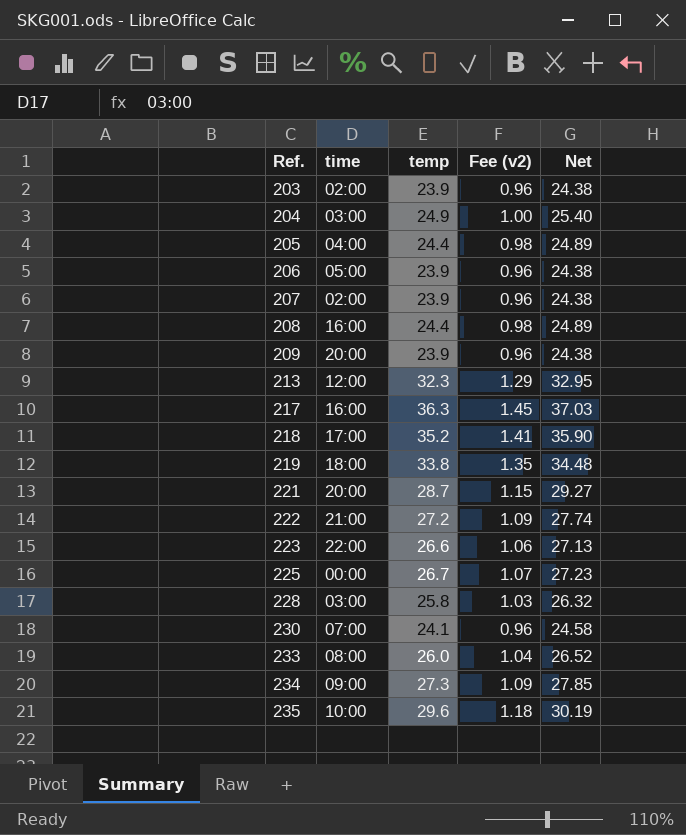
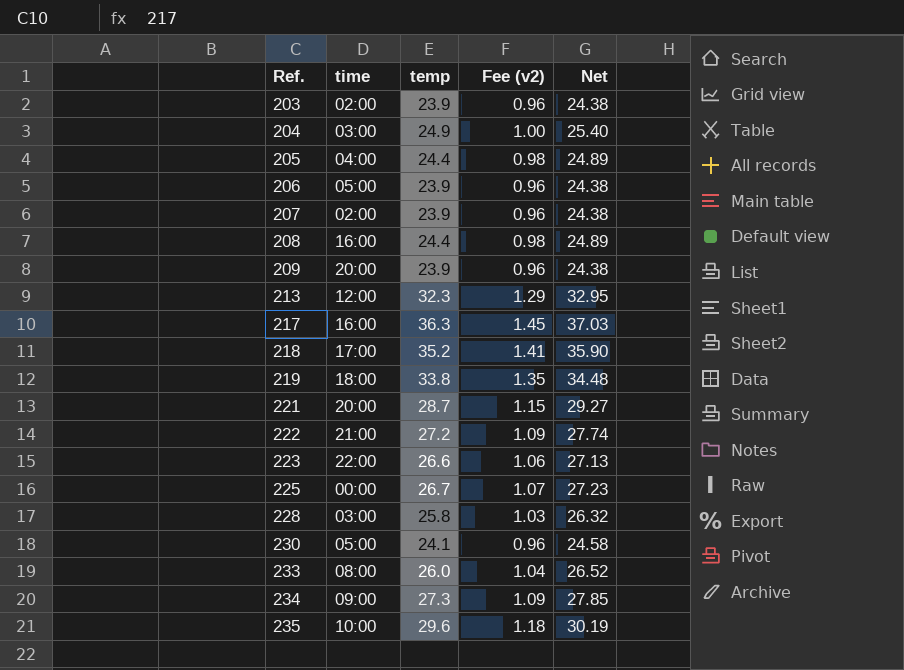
230 | time: 07:00 -> 05:00

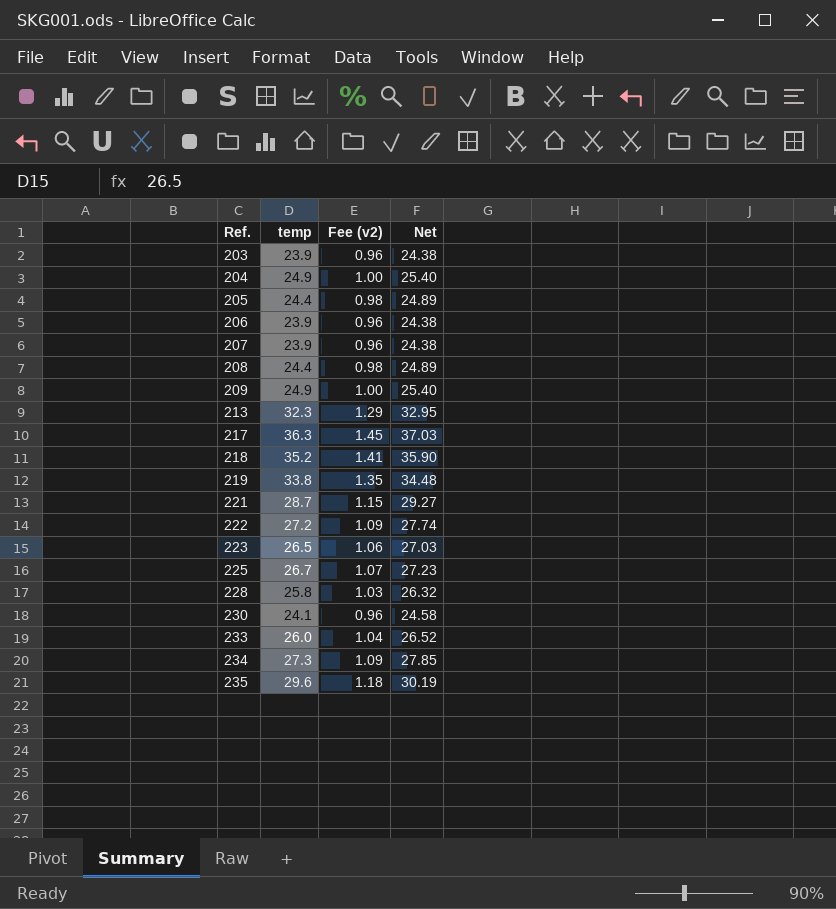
column time | position: 2 -> none
209 | temp: 23.9 -> 24.9
209 | Fee (v2): 0.96 -> 1.00
209 | Net: 24.38 -> 25.40
223 | temp: 26.6 -> 26.5
223 | Net: 27.13 -> 27.03

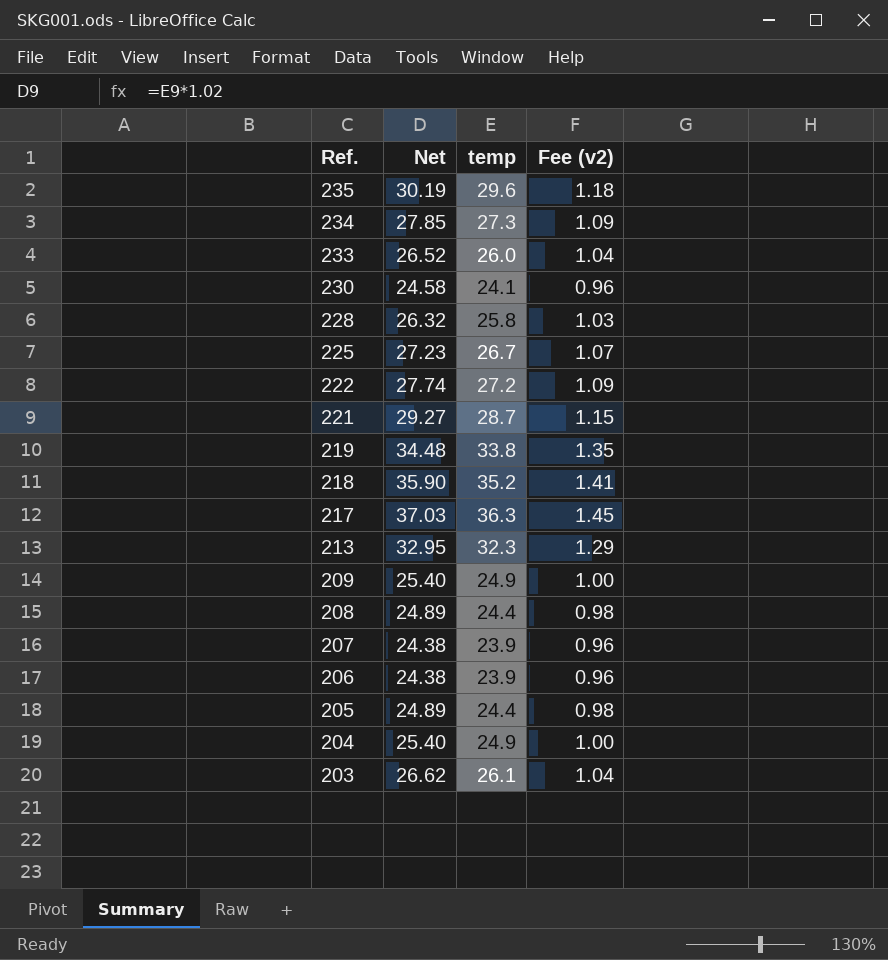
row order: Ref. ascending -> Ref. descending
column Net | position: 4 -> 2
row 223: 26.5 | 1.06 | 27.03 -> none
203 | Net: 24.38 -> 26.62
203 | temp: 23.9 -> 26.1
203 | Fee (v2): 0.96 -> 1.04

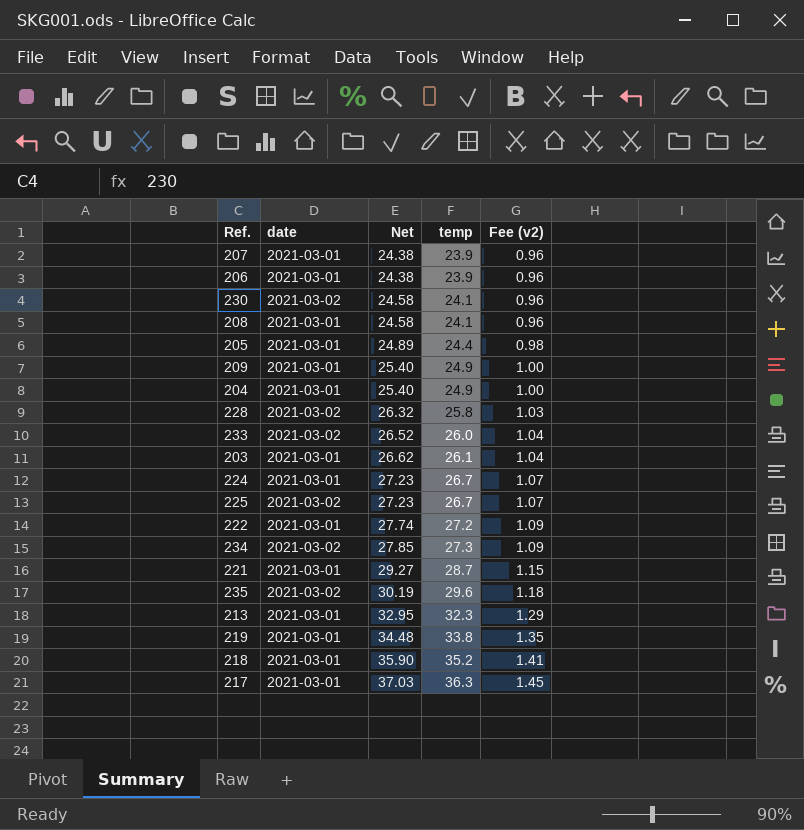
row order: Ref. descending -> Net ascending
column date | position: none -> 2
208 | Net: 24.89 -> 24.58
208 | temp: 24.4 -> 24.1
208 | Fee (v2): 0.98 -> 0.96
row 224: none -> 2021-03-01 | 27.23 | 26.7 | 1.07

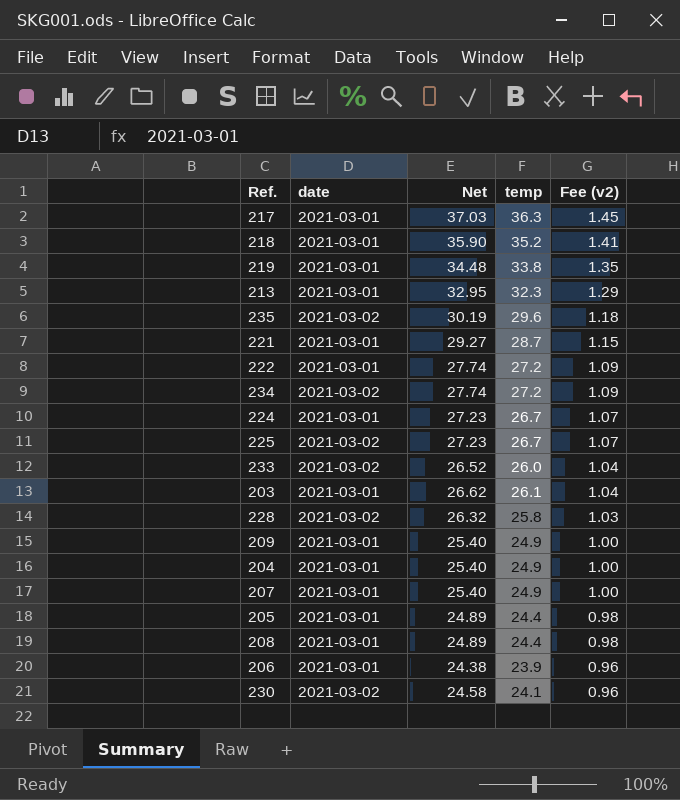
row order: Net ascending -> Fee (v2) descending
234 | Net: 27.85 -> 27.74
234 | temp: 27.3 -> 27.2
207 | Net: 24.38 -> 25.40
207 | temp: 23.9 -> 24.9
207 | Fee (v2): 0.96 -> 1.00
208 | Net: 24.58 -> 24.89
208 | temp: 24.1 -> 24.4
208 | Fee (v2): 0.96 -> 0.98

